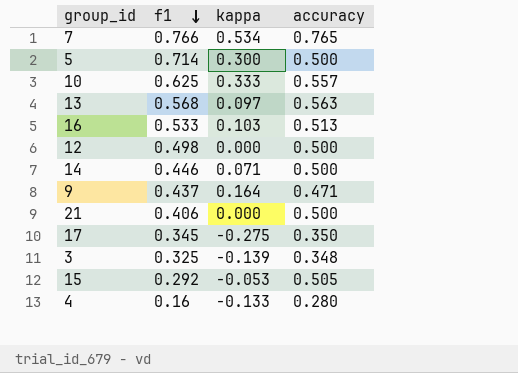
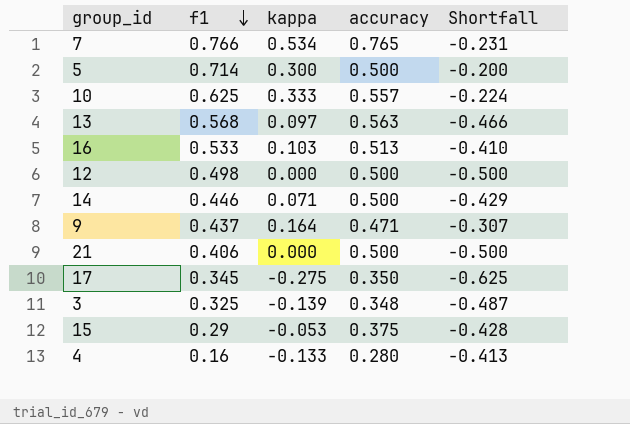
column Shortfall | formula: none -> [kappa] - [accuracy]
15 | f1: 0.292 -> 0.29
15 | accuracy: 0.505 -> 0.375

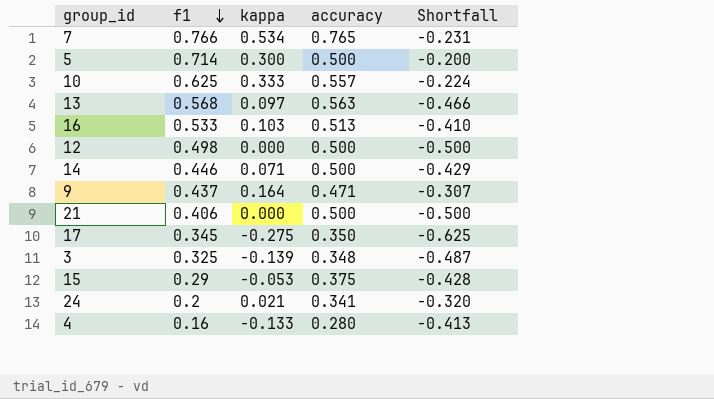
row 24: none -> 0.2 | 0.021 | 0.341 | -0.320

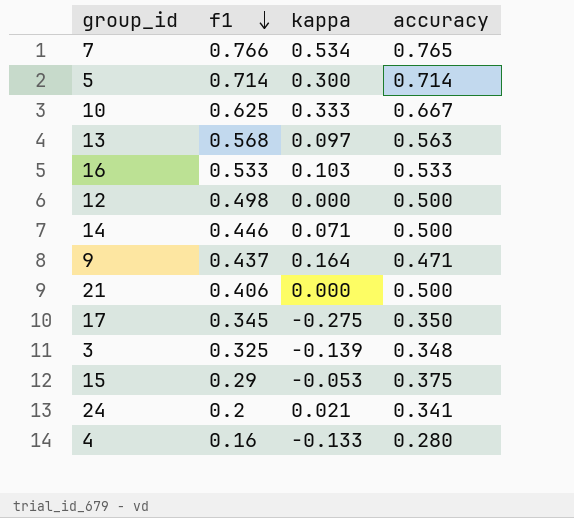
column Shortfall | formula: [kappa] - [accuracy] -> none
5 | accuracy: 0.500 -> 0.714
10 | accuracy: 0.557 -> 0.667
16 | accuracy: 0.513 -> 0.533

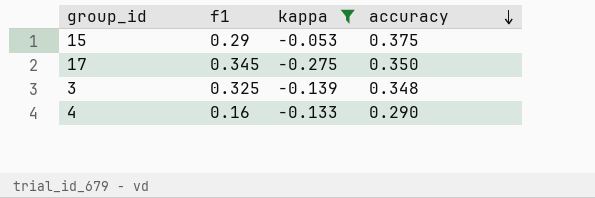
filter: none -> kappa <= -0.053
row order: f1 descending -> accuracy descending
4 | accuracy: 0.280 -> 0.290

